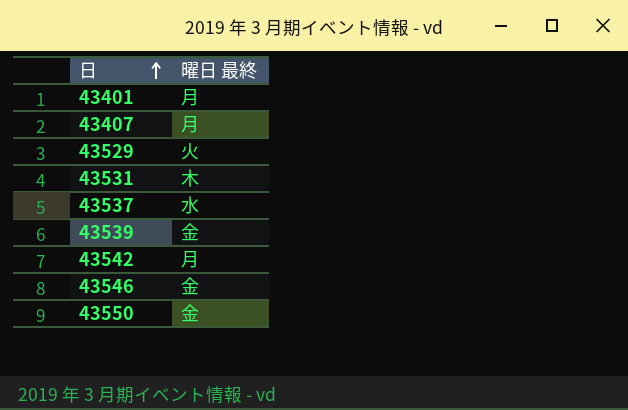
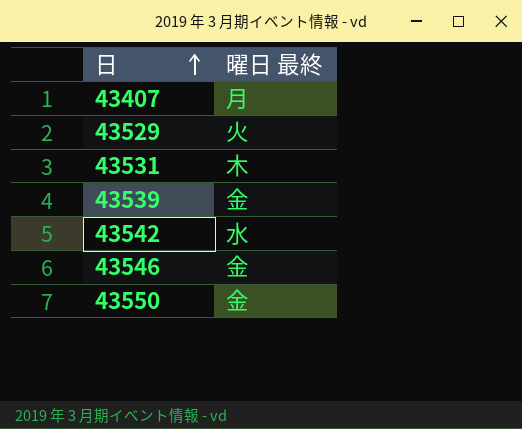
row 43401: 月 -> none
row 43537: 水 -> none
43542 | 曜日 最終: 月 -> 水

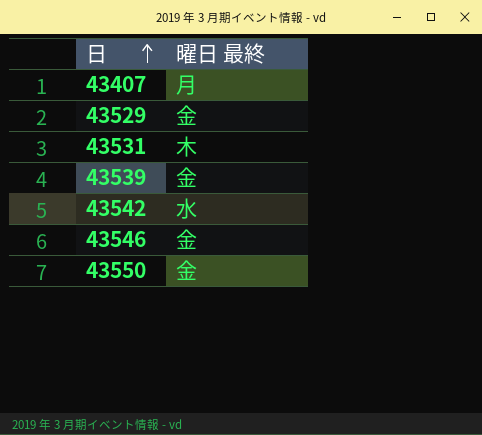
43529 | 曜日 最終: 火 -> 金

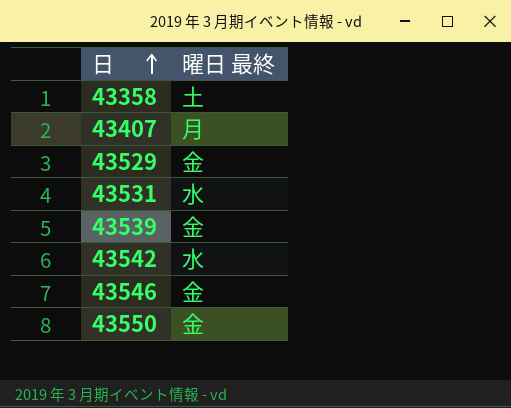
row 43358: none -> 土
43531 | 曜日 最終: 木 -> 水

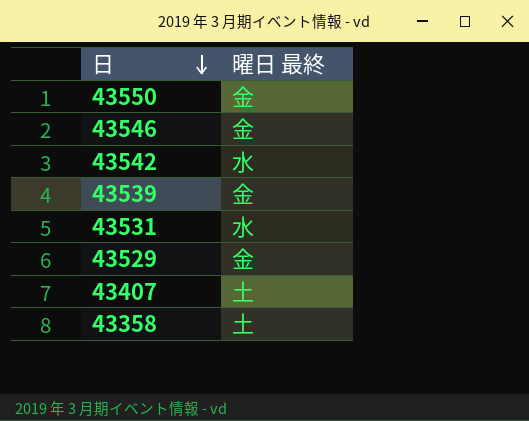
row order: 日 ascending -> 日 descending
43407 | 曜日 最終: 月 -> 土

